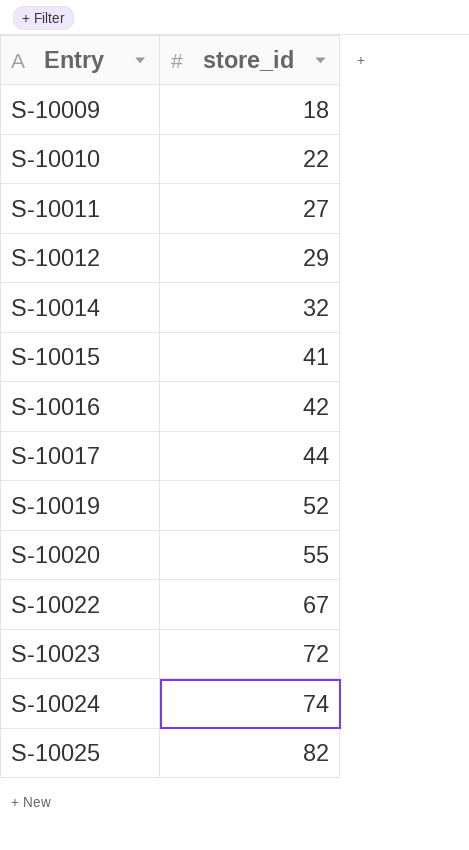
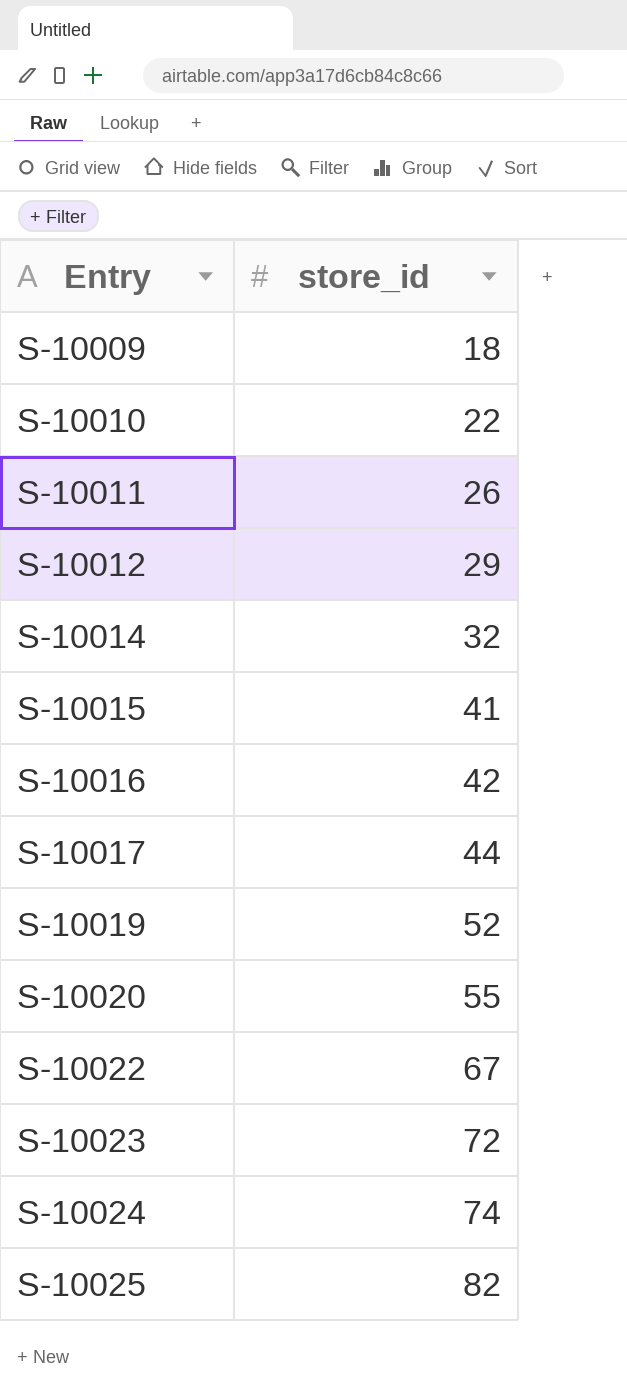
S-10011 | store_id: 27 -> 26

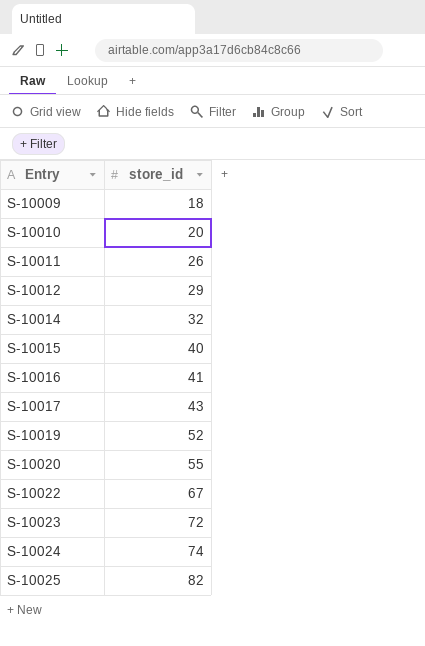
S-10010 | store_id: 22 -> 20
S-10015 | store_id: 41 -> 40
S-10016 | store_id: 42 -> 41
S-10017 | store_id: 44 -> 43

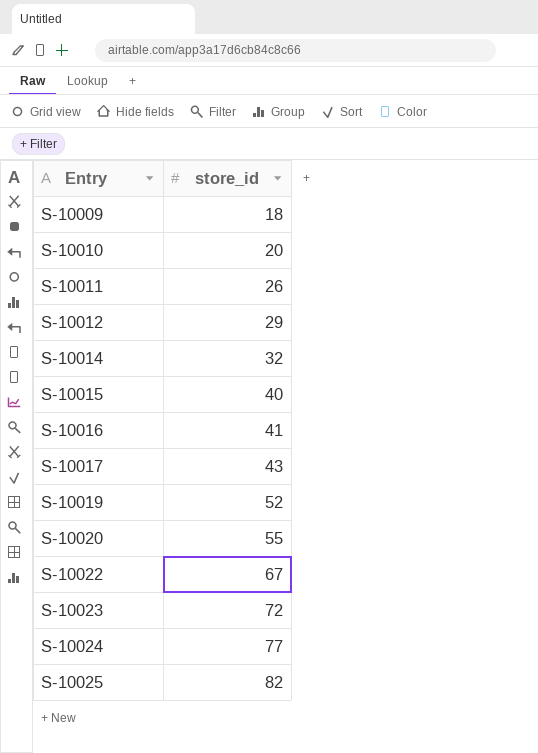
S-10024 | store_id: 74 -> 77

